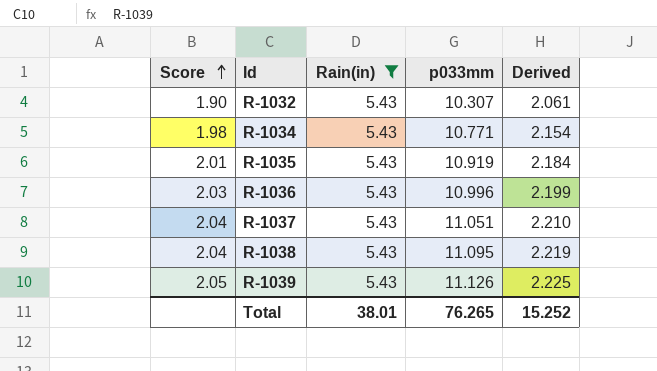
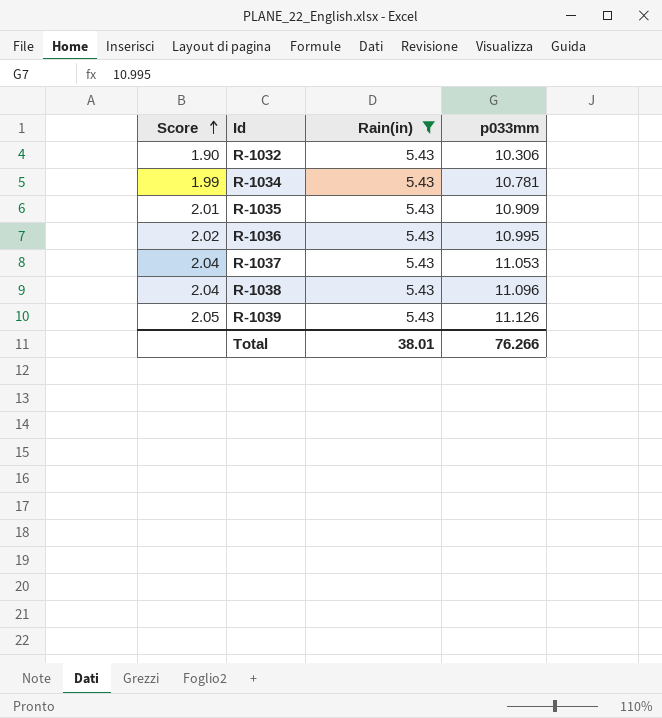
column Derived | formula: [p033mm] * 0.2 -> none
R-1032 | p033mm: 10.307 -> 10.306
R-1034 | Score: 1.98 -> 1.99
R-1034 | p033mm: 10.771 -> 10.781
R-1035 | p033mm: 10.919 -> 10.909
R-1036 | Score: 2.03 -> 2.02
R-1036 | p033mm: 10.996 -> 10.995
R-1037 | p033mm: 11.051 -> 11.053
R-1038 | p033mm: 11.095 -> 11.096
Total | p033mm: 76.265 -> 76.266

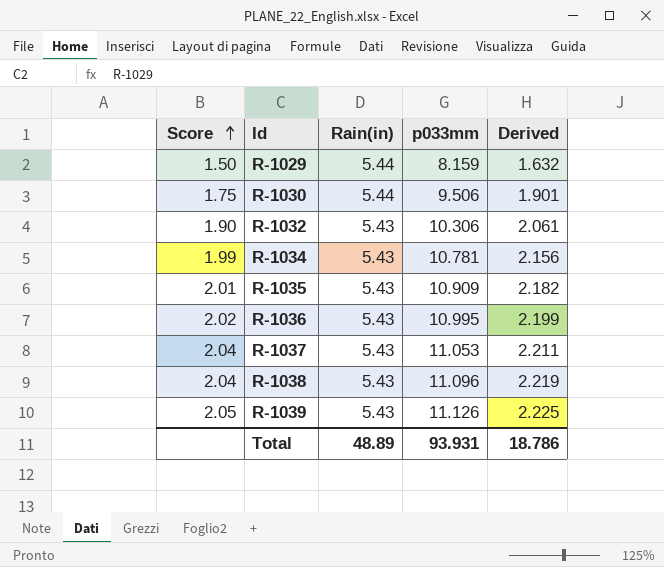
filter: Rain(in) = 5.43 -> none
column Derived | formula: none -> [p033mm] * 0.2
Total | Rain(in): 38.01 -> 48.89
Total | p033mm: 76.266 -> 93.931

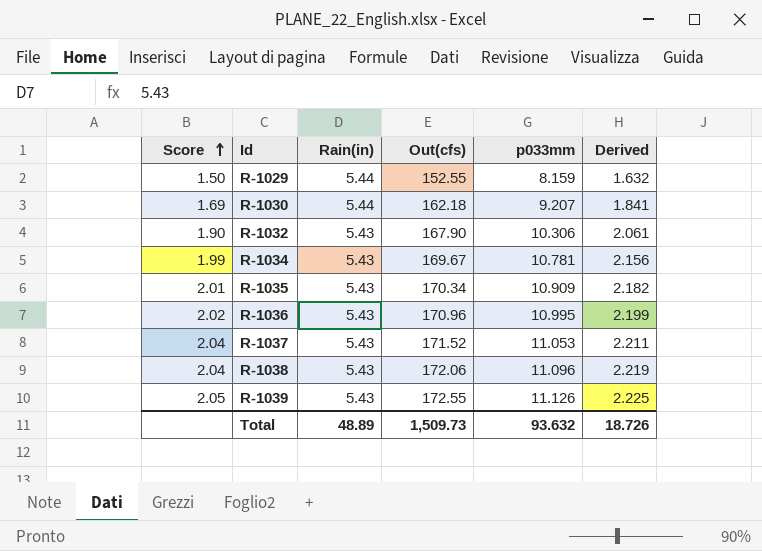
column Out(cfs) | position: none -> 4
R-1030 | Score: 1.75 -> 1.69
R-1030 | p033mm: 9.506 -> 9.207
R-1030 | Derived: 1.901 -> 1.841
Total | p033mm: 93.931 -> 93.632
Total | Derived: 18.786 -> 18.726

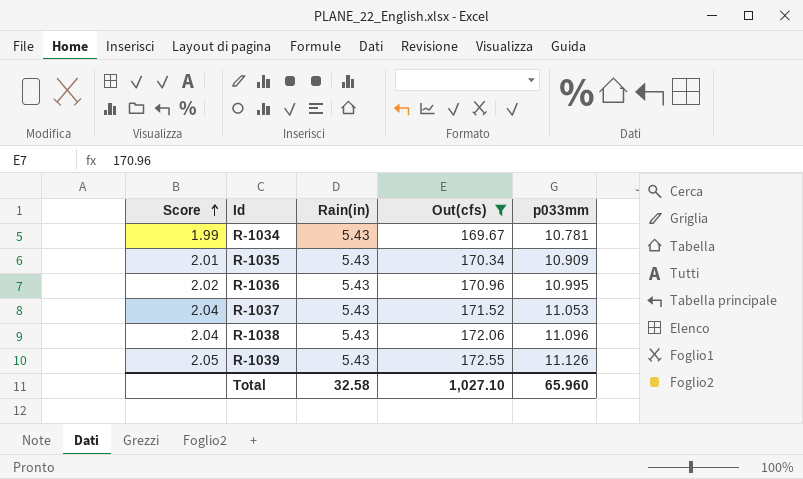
filter: none -> Out(cfs) >= 169.67
column Derived | formula: [p033mm] * 0.2 -> none
Total | Rain(in): 48.89 -> 32.58
Total | Out(cfs): 1,509.73 -> 1,027.10
Total | p033mm: 93.632 -> 65.960

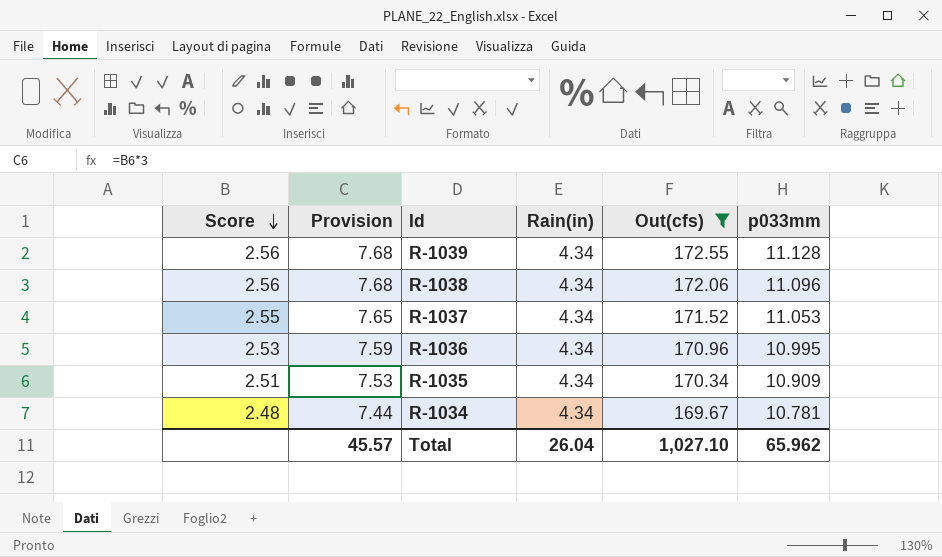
row order: Score ascending -> Score descending
column Provision | formula: none -> [Score] * 3
R-1039 | Score: 2.05 -> 2.56
R-1039 | Rain(in): 5.43 -> 4.34
R-1039 | p033mm: 11.126 -> 11.128
R-1038 | Score: 2.04 -> 2.56
R-1038 | Rain(in): 5.43 -> 4.34
R-1037 | Score: 2.04 -> 2.55
R-1037 | Rain(in): 5.43 -> 4.34
R-1036 | Score: 2.02 -> 2.53
R-1036 | Rain(in): 5.43 -> 4.34
R-1035 | Score: 2.01 -> 2.51
R-1035 | Rain(in): 5.43 -> 4.34
R-1034 | Score: 1.99 -> 2.48
R-1034 | Rain(in): 5.43 -> 4.34
Total | Rain(in): 32.58 -> 26.04
Total | p033mm: 65.960 -> 65.962

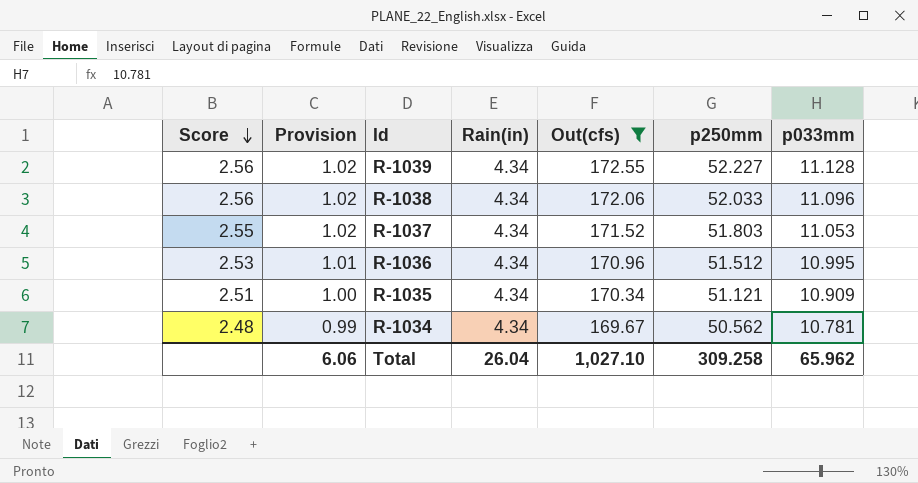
column Provision | formula: [Score] * 3 -> [Score] * 0.4
column p250mm | position: none -> 6
Total | Provision: 45.57 -> 6.06

